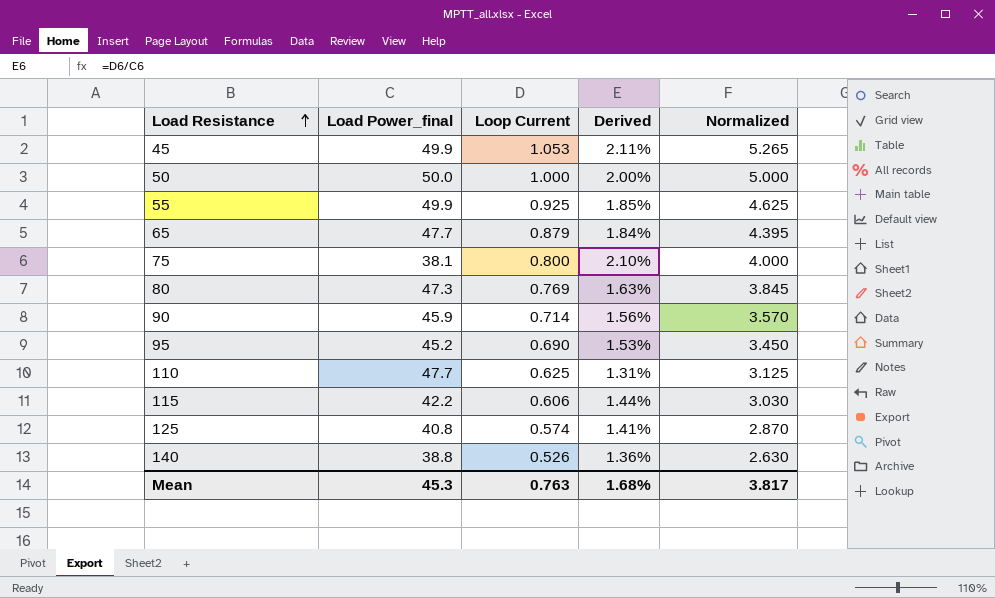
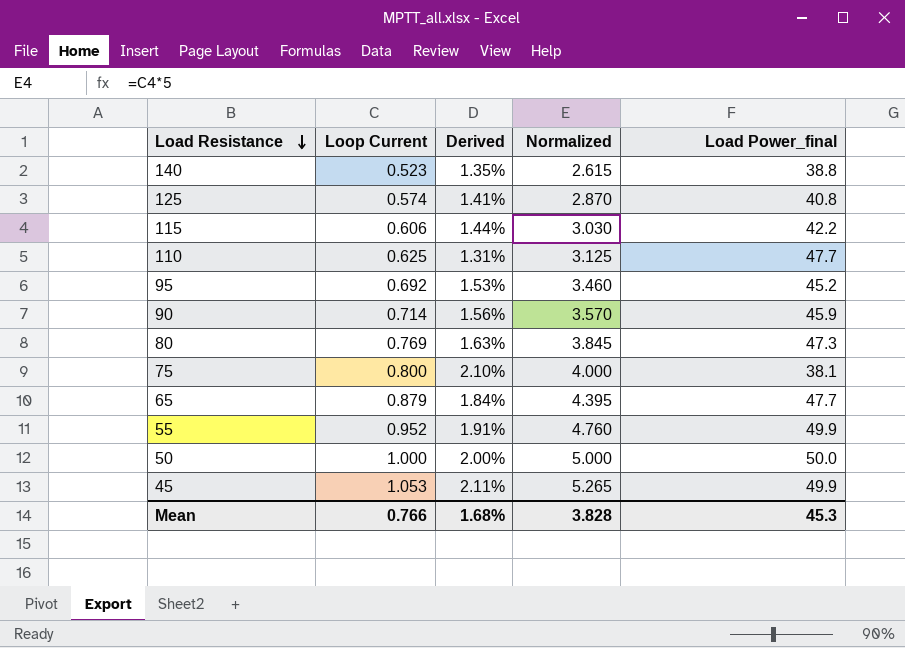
row order: Load Resistance ascending -> Load Resistance descending
column Load Power_final | position: 2 -> 5
140 | Loop Current: 0.526 -> 0.523
140 | Derived: 1.36% -> 1.35%
140 | Normalized: 2.630 -> 2.615
95 | Loop Current: 0.690 -> 0.692
95 | Normalized: 3.450 -> 3.460
55 | Loop Current: 0.925 -> 0.952
55 | Derived: 1.85% -> 1.91%
55 | Normalized: 4.625 -> 4.760
Mean | Loop Current: 0.763 -> 0.766
Mean | Normalized: 3.817 -> 3.828

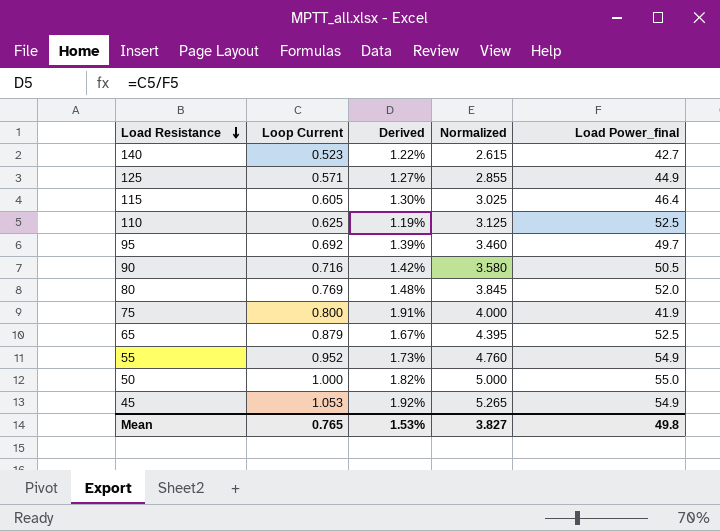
140 | Derived: 1.35% -> 1.22%
140 | Load Power_final: 38.8 -> 42.7
125 | Loop Current: 0.574 -> 0.571
125 | Derived: 1.41% -> 1.27%
125 | Normalized: 2.870 -> 2.855
125 | Load Power_final: 40.8 -> 44.9
115 | Loop Current: 0.606 -> 0.605
115 | Derived: 1.44% -> 1.30%
115 | Normalized: 3.030 -> 3.025
115 | Load Power_final: 42.2 -> 46.4
110 | Derived: 1.31% -> 1.19%
110 | Load Power_final: 47.7 -> 52.5
95 | Derived: 1.53% -> 1.39%
95 | Load Power_final: 45.2 -> 49.7
90 | Loop Current: 0.714 -> 0.716
90 | Derived: 1.56% -> 1.42%
90 | Normalized: 3.570 -> 3.580
90 | Load Power_final: 45.9 -> 50.5
80 | Derived: 1.63% -> 1.48%
80 | Load Power_final: 47.3 -> 52.0
75 | Derived: 2.10% -> 1.91%
75 | Load Power_final: 38.1 -> 41.9
65 | Derived: 1.84% -> 1.67%
65 | Load Power_final: 47.7 -> 52.5
55 | Derived: 1.91% -> 1.73%
55 | Load Power_final: 49.9 -> 54.9
50 | Derived: 2.00% -> 1.82%
50 | Load Power_final: 50.0 -> 55.0
45 | Derived: 2.11% -> 1.92%
45 | Load Power_final: 49.9 -> 54.9
Mean | Loop Current: 0.766 -> 0.765
Mean | Derived: 1.68% -> 1.53%
Mean | Normalized: 3.828 -> 3.827
Mean | Load Power_final: 45.3 -> 49.8

